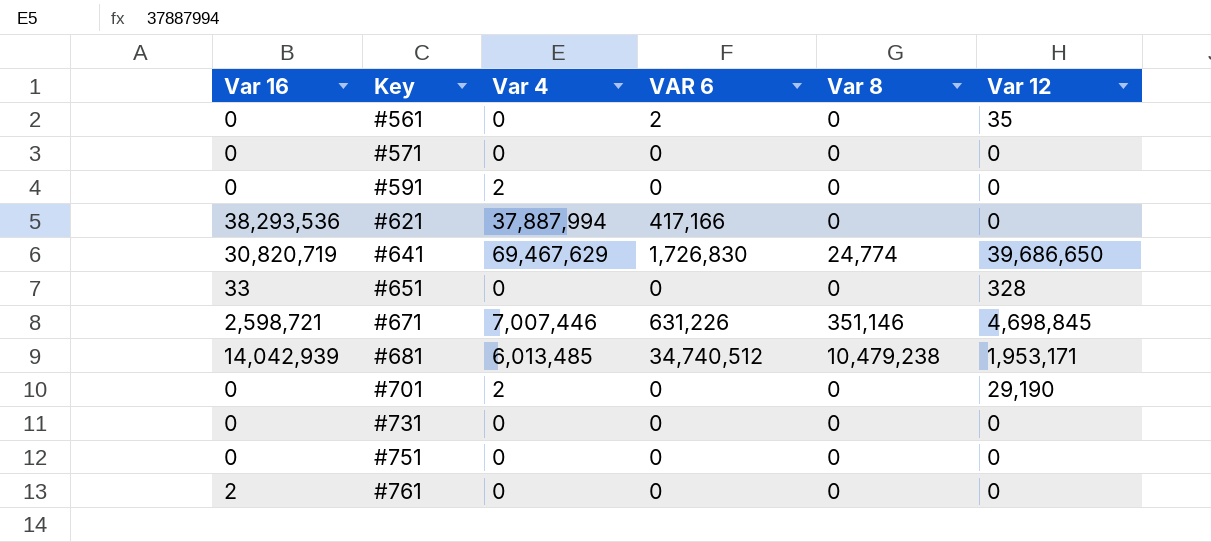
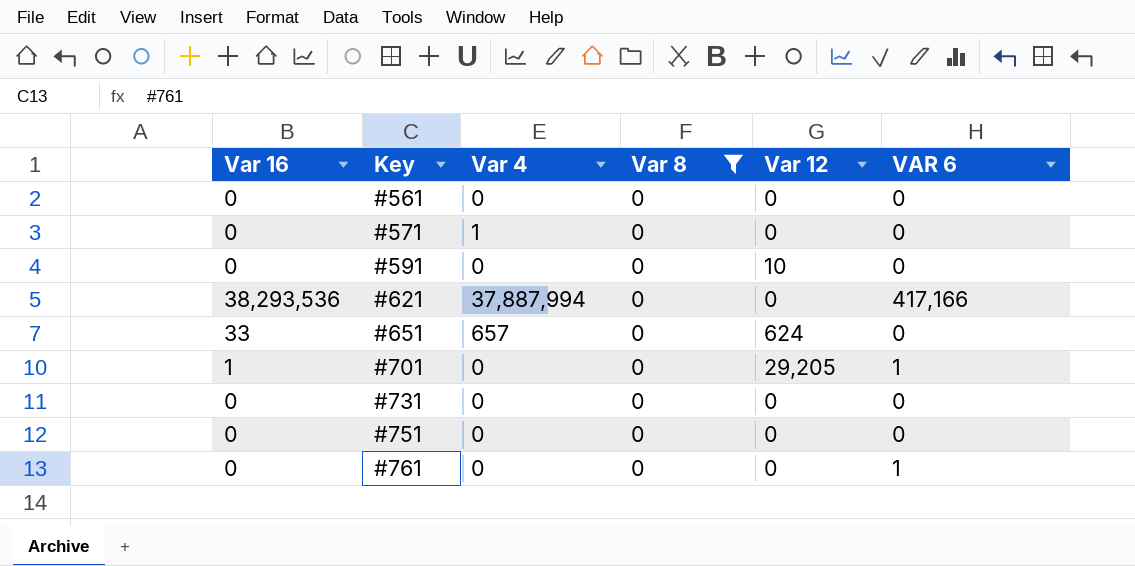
filter: none -> Var 8 = 0
column VAR 6 | position: 4 -> 6
#561 | Var 12: 35 -> 0
#561 | VAR 6: 2 -> 0
#571 | Var 4: 0 -> 1
#591 | Var 4: 2 -> 0
#591 | Var 12: 0 -> 10
#651 | Var 4: 0 -> 657
#651 | Var 12: 328 -> 624
#701 | Var 16: 0 -> 1
#701 | Var 4: 2 -> 0
#701 | Var 12: 29,190 -> 29,205
#701 | VAR 6: 0 -> 1
#761 | Var 16: 2 -> 0
#761 | VAR 6: 0 -> 1

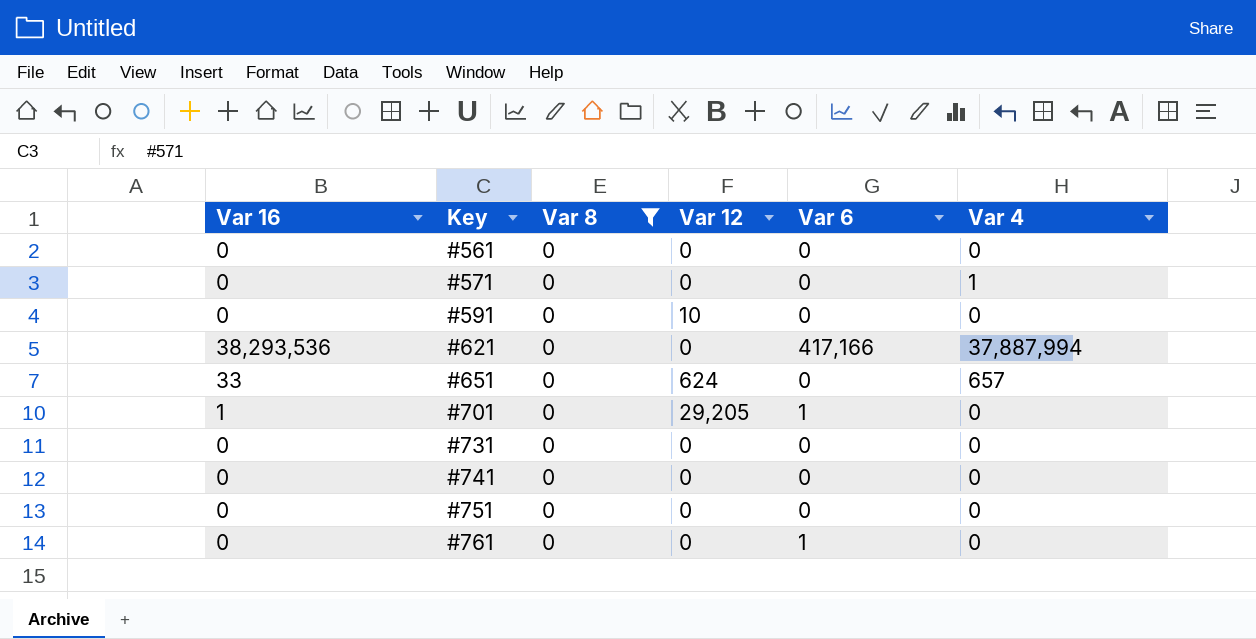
column name: VAR 6 -> Var 6
column Var 4 | position: 3 -> 6
row #741: none -> 0 | 0 | 0 | 0 | 0

